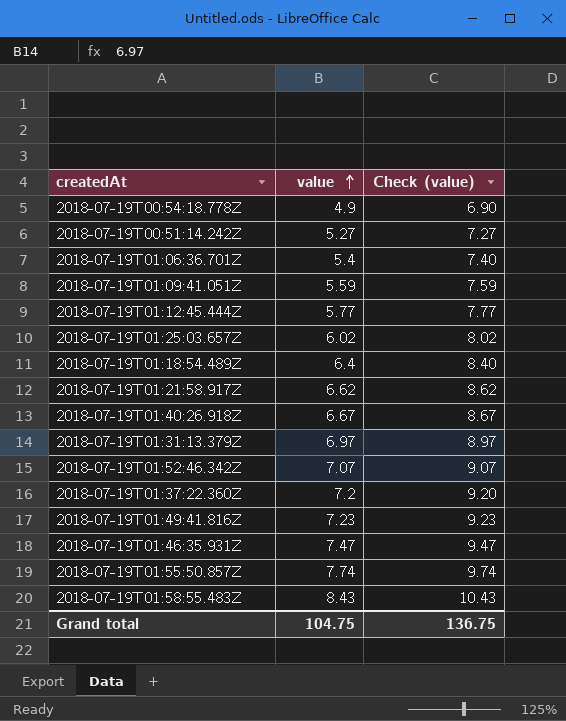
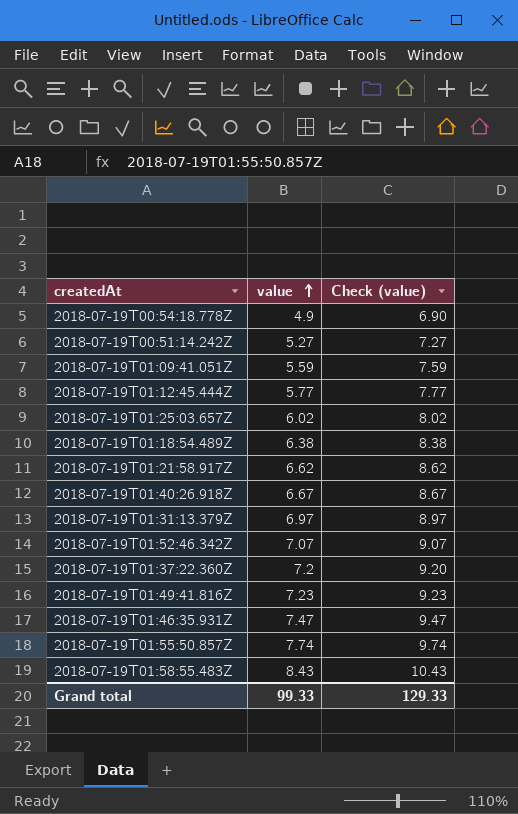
row 2018-07-19T01:06:36.701Z: 5.4 | 7.40 -> none
2018-07-19T01:18:54.489Z | value: 6.4 -> 6.38
2018-07-19T01:18:54.489Z | Check (value): 8.40 -> 8.38
Grand total | value: 104.75 -> 99.33
Grand total | Check (value): 136.75 -> 129.33

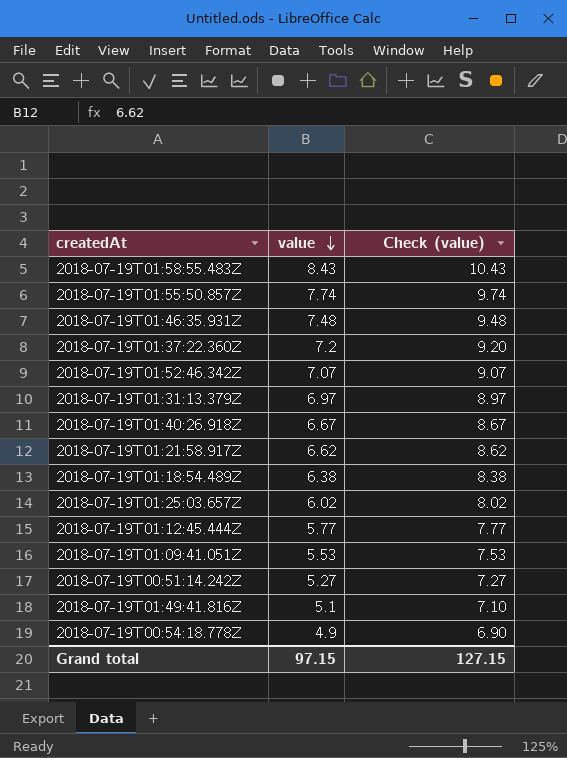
row order: value ascending -> value descending
2018-07-19T01:46:35.931Z | value: 7.47 -> 7.48
2018-07-19T01:46:35.931Z | Check (value): 9.47 -> 9.48
2018-07-19T01:09:41.051Z | value: 5.59 -> 5.53
2018-07-19T01:09:41.051Z | Check (value): 7.59 -> 7.53
2018-07-19T01:49:41.816Z | value: 7.23 -> 5.1
2018-07-19T01:49:41.816Z | Check (value): 9.23 -> 7.10
Grand total | value: 99.33 -> 97.15
Grand total | Check (value): 129.33 -> 127.15

